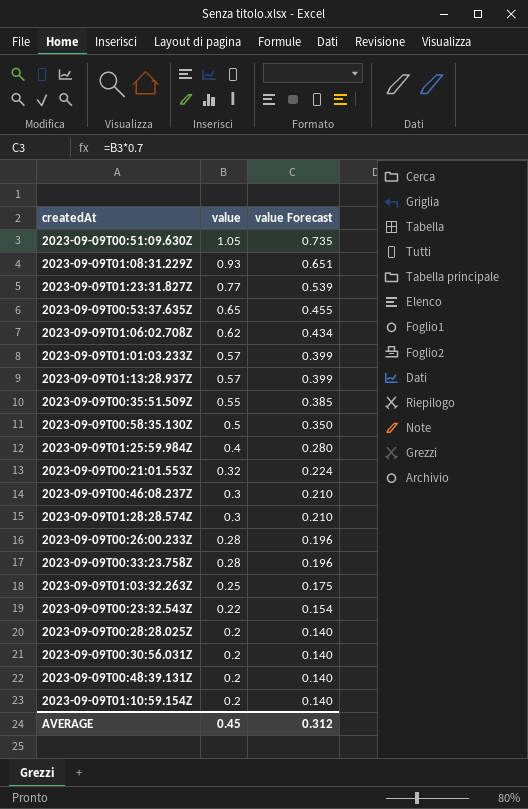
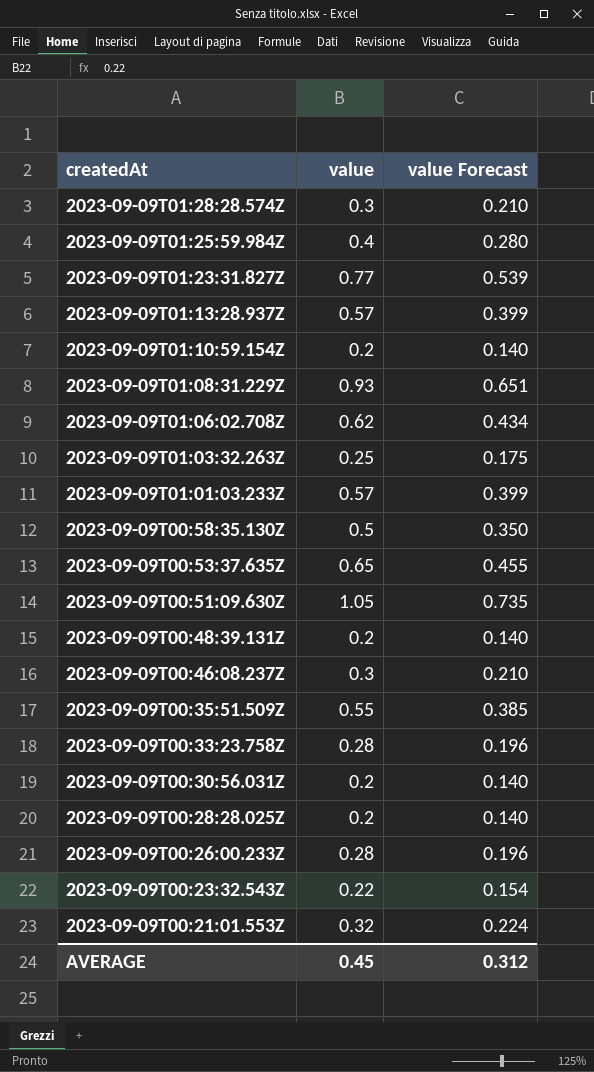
row order: value descending -> createdAt descending

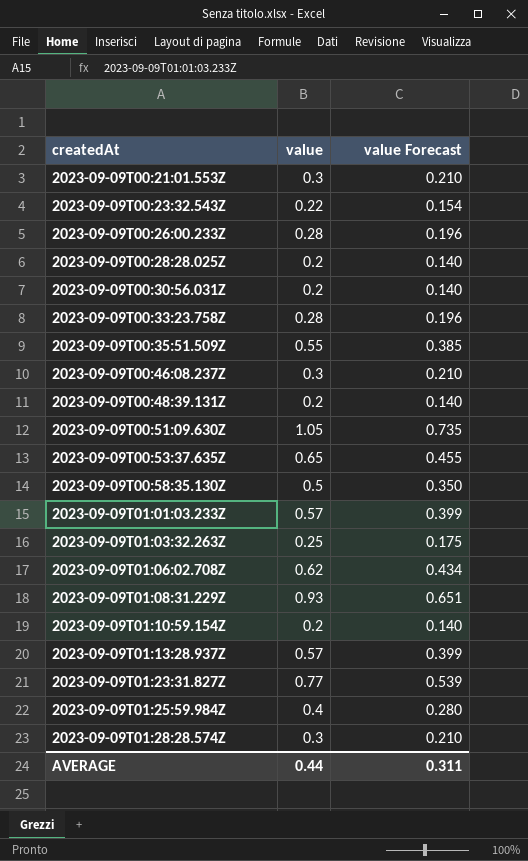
row order: createdAt descending -> createdAt ascending
2023-09-09T00:21:01.553Z | value: 0.32 -> 0.3
2023-09-09T00:21:01.553Z | value Forecast: 0.224 -> 0.210
AVERAGE | value: 0.45 -> 0.44
AVERAGE | value Forecast: 0.312 -> 0.311

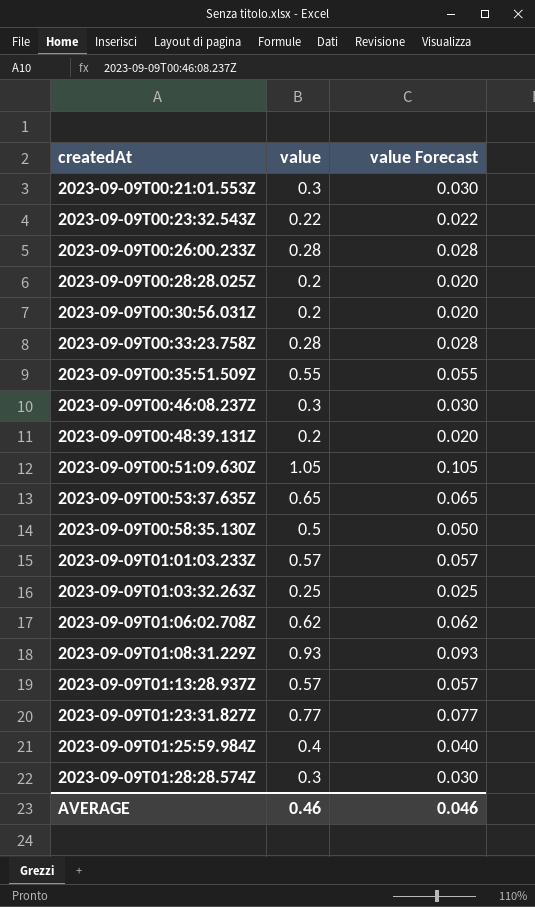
column value Forecast | formula: [value] * 0.7 -> [value] * 0.1
row 2023-09-09T01:10:59.154Z: 0.2 | 0.140 -> none
AVERAGE | value: 0.44 -> 0.46
AVERAGE | value Forecast: 0.311 -> 0.046

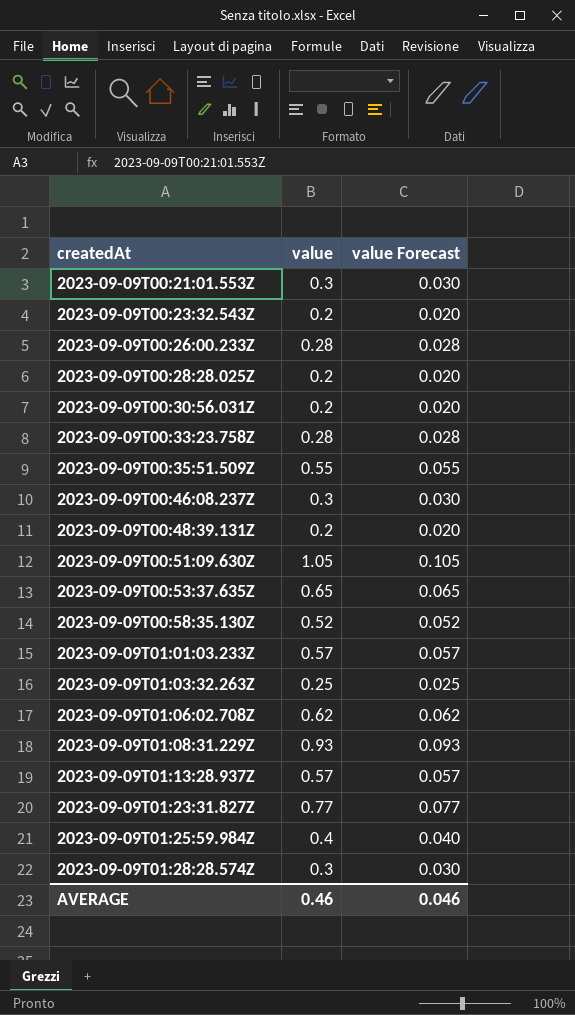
2023-09-09T00:23:32.543Z | value: 0.22 -> 0.2
2023-09-09T00:23:32.543Z | value Forecast: 0.022 -> 0.020
2023-09-09T00:58:35.130Z | value: 0.5 -> 0.52
2023-09-09T00:58:35.130Z | value Forecast: 0.050 -> 0.052

